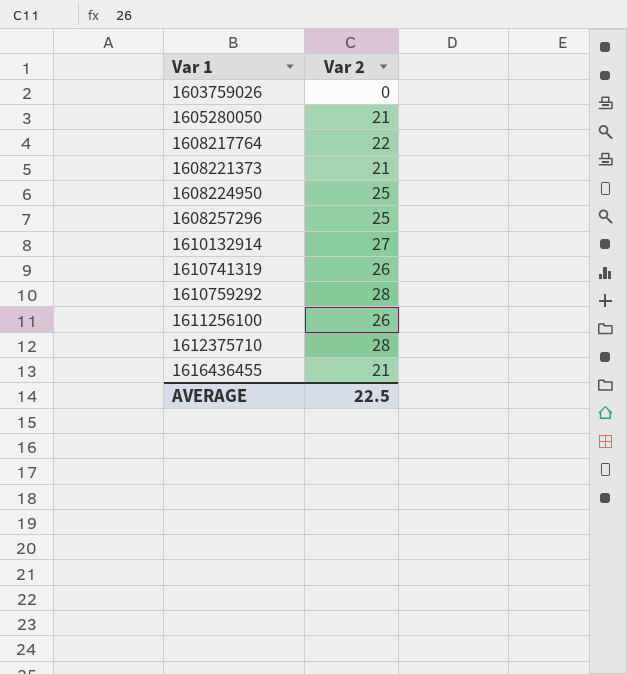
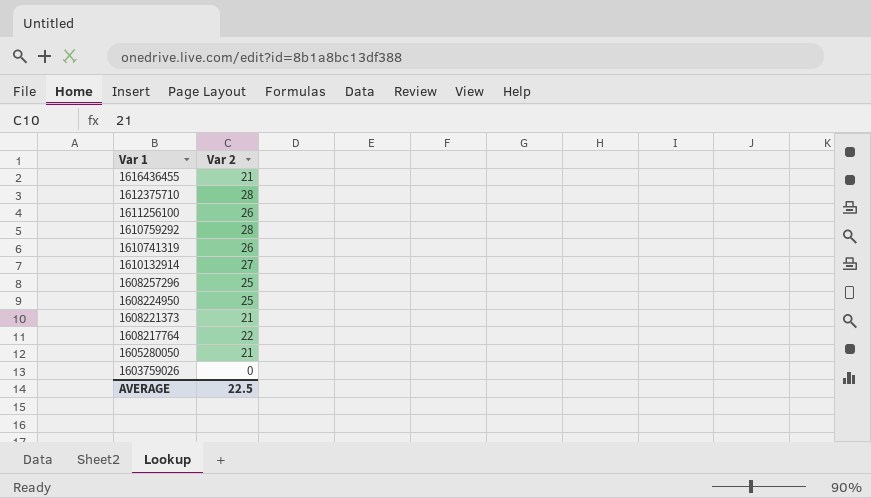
row order: Var 1 ascending -> Var 1 descending

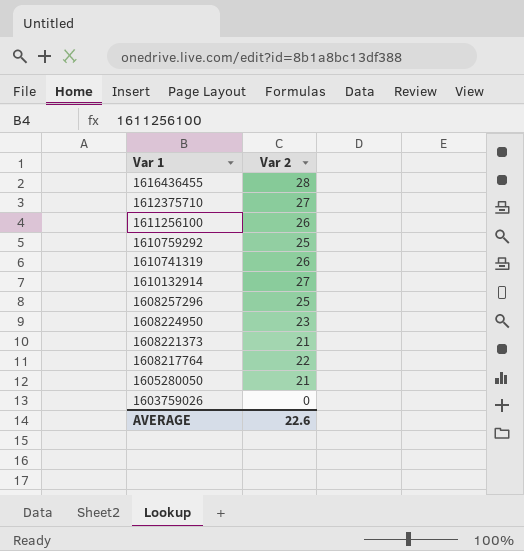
1616436455 | Var 2: 21 -> 28
1612375710 | Var 2: 28 -> 27
1610759292 | Var 2: 28 -> 25
1608224950 | Var 2: 25 -> 23
AVERAGE | Var 2: 22.5 -> 22.6

